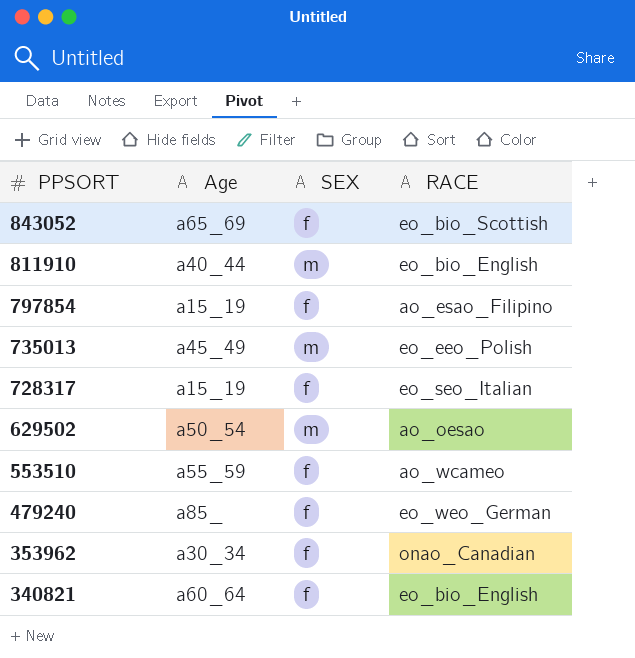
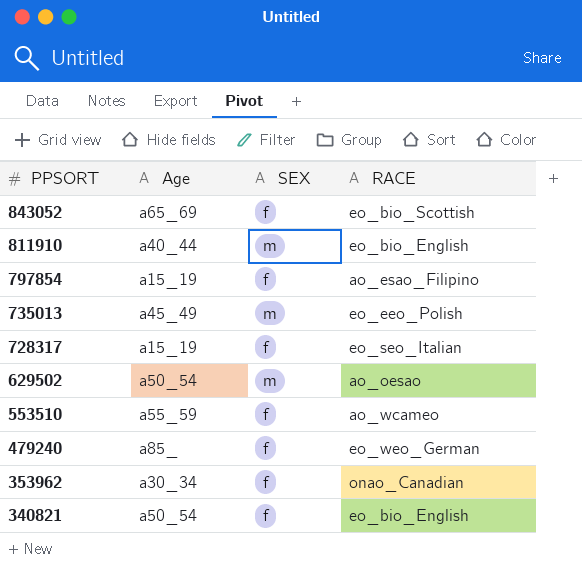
340821 | Age: a60_64 -> a50_54

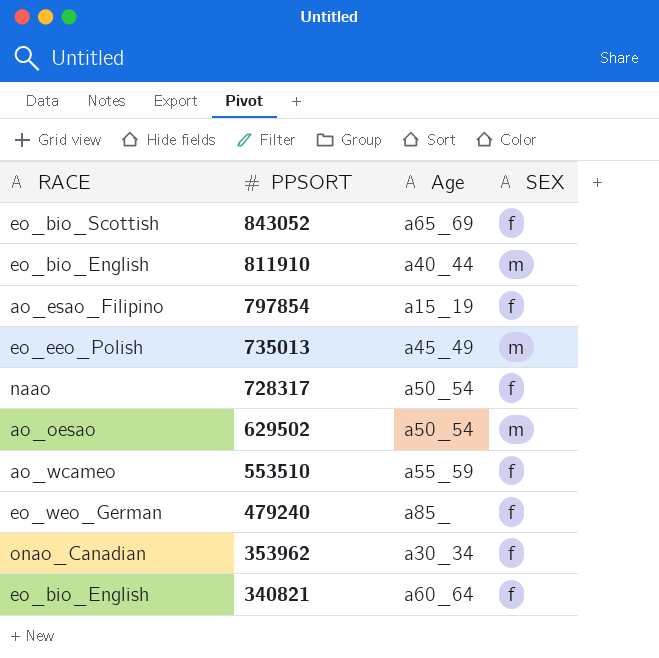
column RACE | position: 4 -> 1
728317 | RACE: eo_seo_Italian -> naao
728317 | Age: a15_19 -> a50_54
340821 | Age: a50_54 -> a60_64

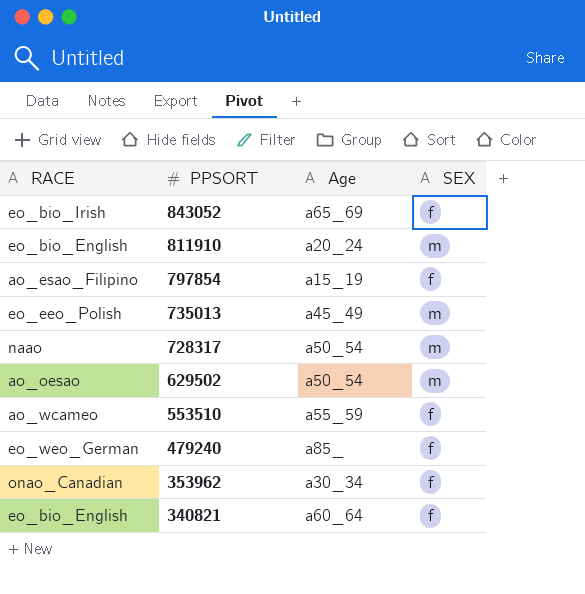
843052 | RACE: eo_bio_Scottish -> eo_bio_Irish
811910 | Age: a40_44 -> a20_24
728317 | SEX: f -> m

